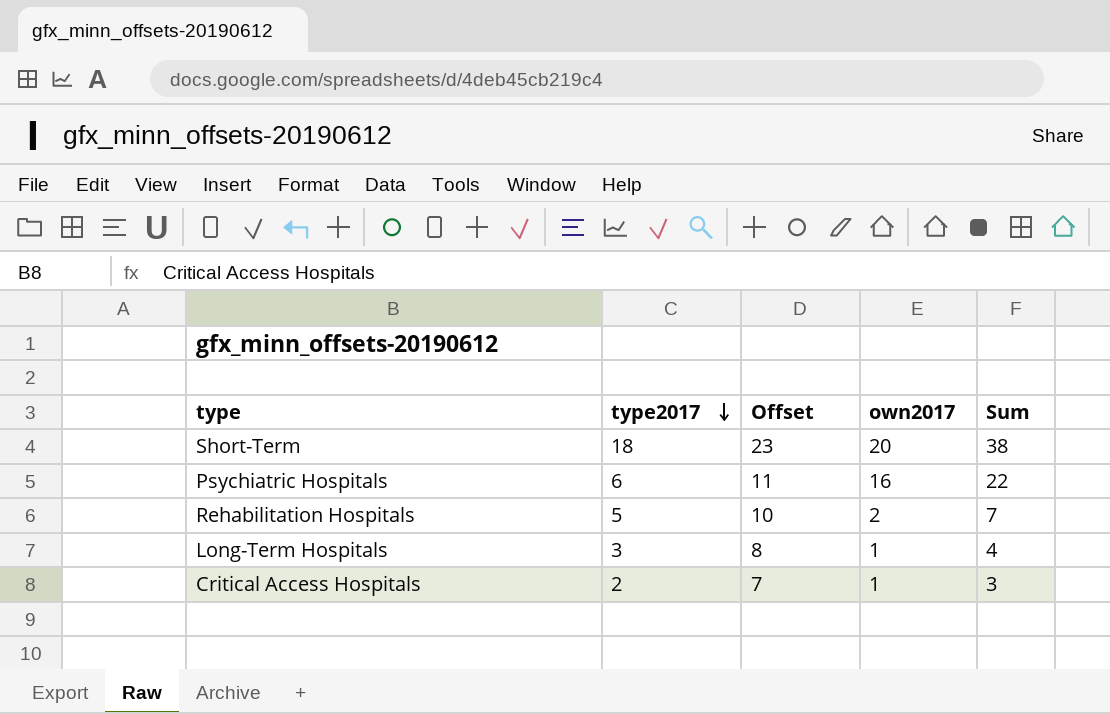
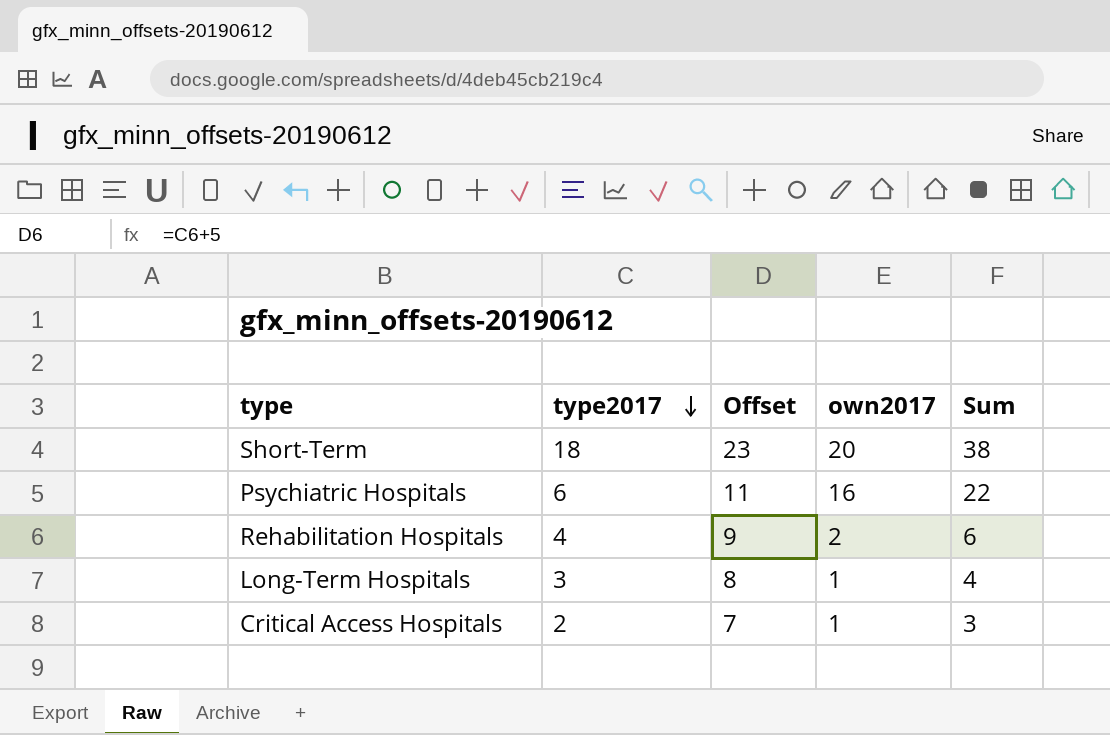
Rehabilitation Hospitals | type2017: 5 -> 4
Rehabilitation Hospitals | Offset: 10 -> 9
Rehabilitation Hospitals | Sum: 7 -> 6

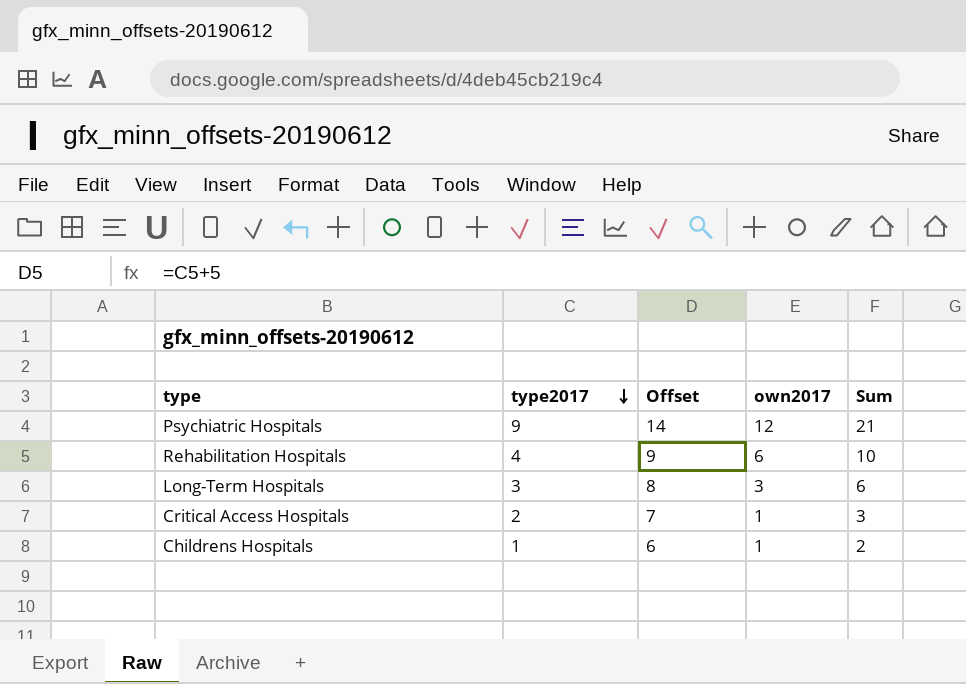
row Short-Term: 18 | 23 | 20 | 38 -> none
Psychiatric Hospitals | type2017: 6 -> 9
Psychiatric Hospitals | Offset: 11 -> 14
Psychiatric Hospitals | own2017: 16 -> 12
Psychiatric Hospitals | Sum: 22 -> 21
Rehabilitation Hospitals | own2017: 2 -> 6
Rehabilitation Hospitals | Sum: 6 -> 10
Long-Term Hospitals | own2017: 1 -> 3
Long-Term Hospitals | Sum: 4 -> 6
row Childrens Hospitals: none -> 1 | 6 | 1 | 2

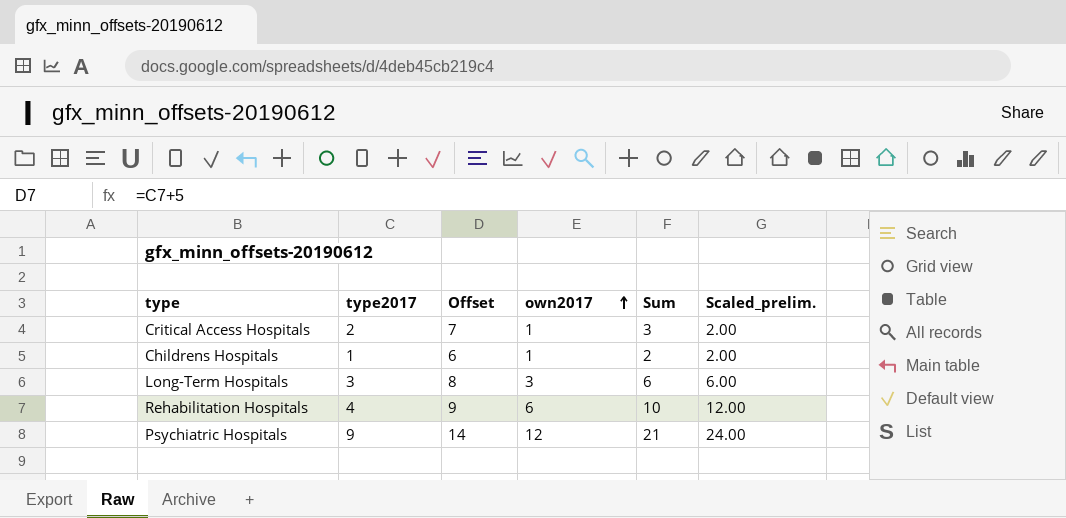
row order: type2017 descending -> own2017 ascending
column Scaled_prelim. | formula: none -> [own2017] * 2

